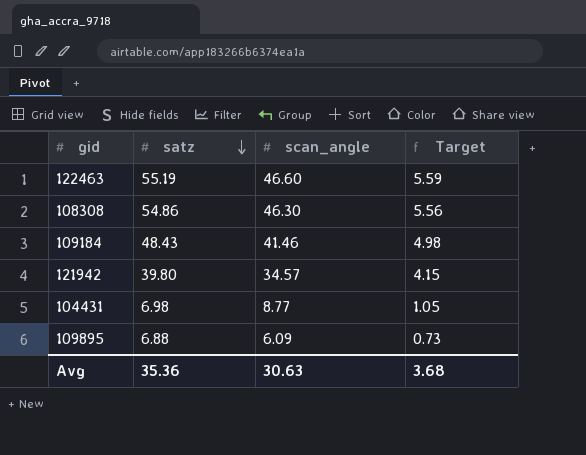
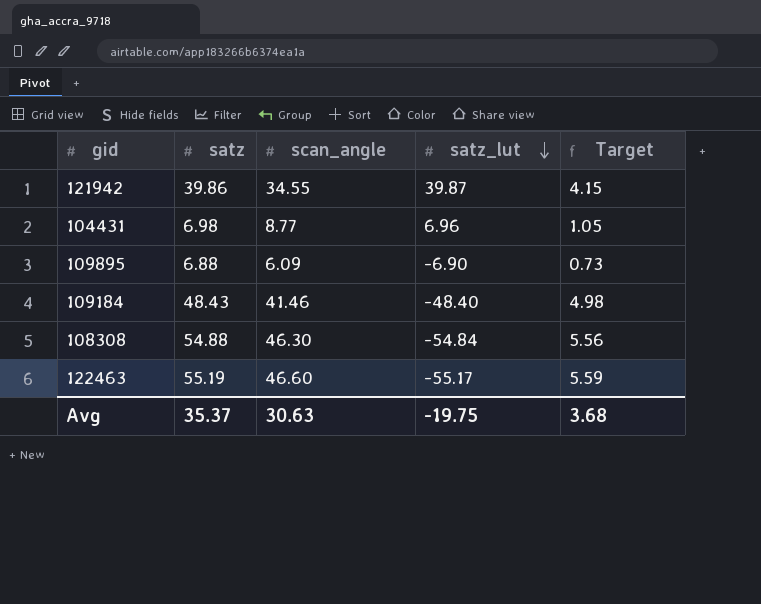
row order: satz descending -> satz_lut descending
column satz_lut | position: none -> 4
121942 | satz: 39.80 -> 39.86
121942 | scan_angle: 34.57 -> 34.55
108308 | satz: 54.86 -> 54.88
Avg | satz: 35.36 -> 35.37

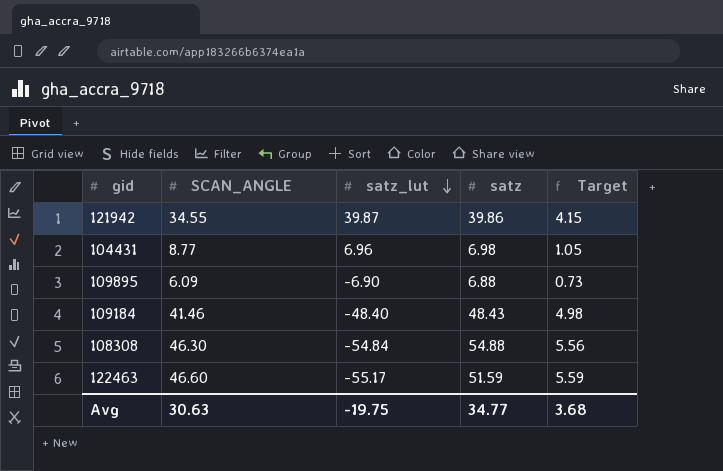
column name: scan_angle -> SCAN_ANGLE
column satz | position: 2 -> 4
122463 | satz: 55.19 -> 51.59
Avg | satz: 35.37 -> 34.77

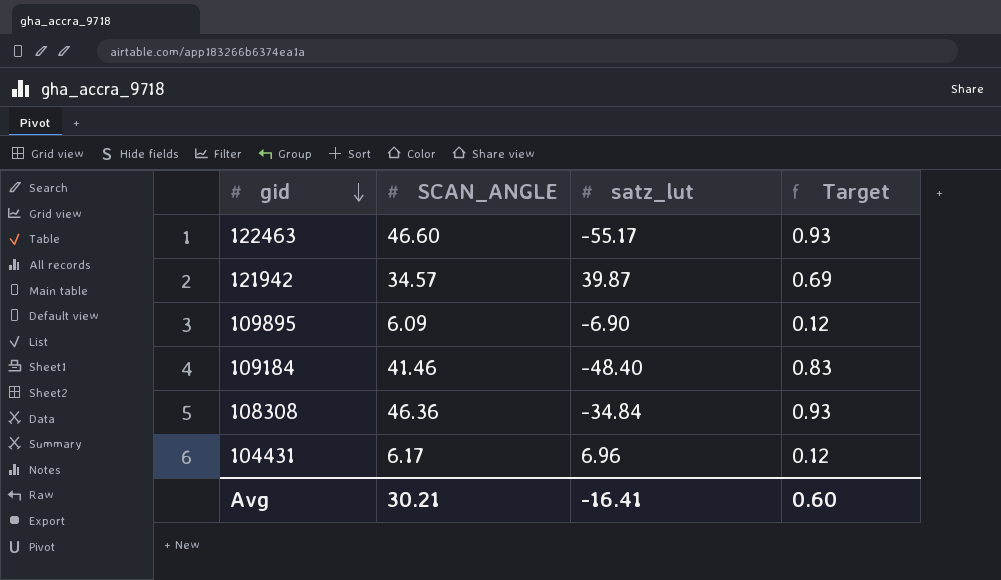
row order: satz_lut descending -> gid descending
column satz | position: 4 -> none
column Target | formula: [SCAN_ANGLE] * 0.12 -> [SCAN_ANGLE] * 0.02
121942 | SCAN_ANGLE: 34.55 -> 34.57
108308 | SCAN_ANGLE: 46.30 -> 46.36
108308 | satz_lut: -54.84 -> -34.84
104431 | SCAN_ANGLE: 8.77 -> 6.17
Avg | SCAN_ANGLE: 30.63 -> 30.21
Avg | satz_lut: -19.75 -> -16.41
Avg | Target: 3.68 -> 0.60

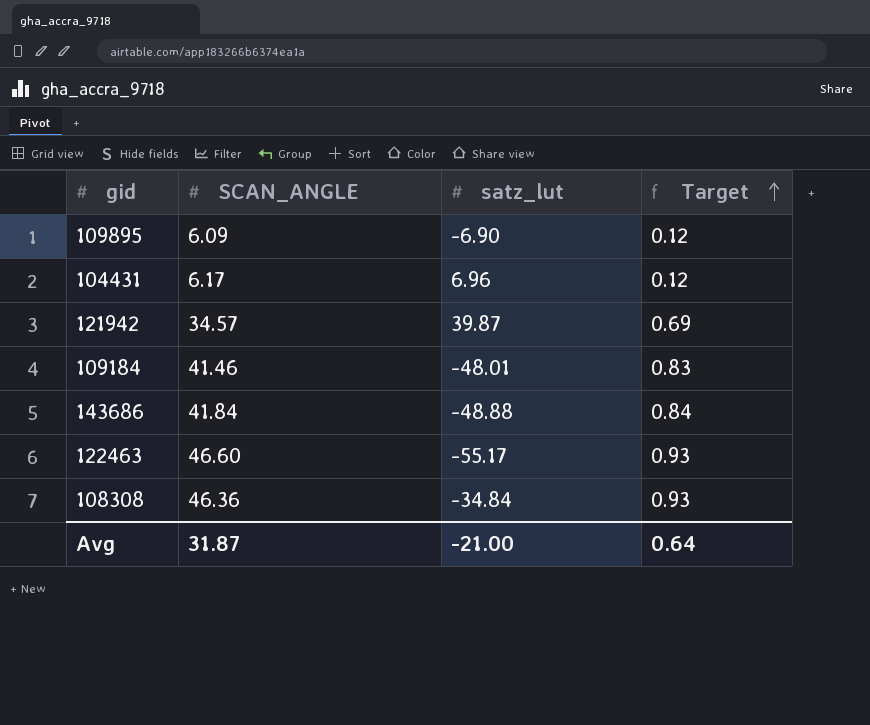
row order: gid descending -> Target ascending
109184 | satz_lut: -48.40 -> -48.01
row 143686: none -> 41.84 | -48.88 | 0.84
Avg | SCAN_ANGLE: 30.21 -> 31.87
Avg | satz_lut: -16.41 -> -21.00
Avg | Target: 0.60 -> 0.64

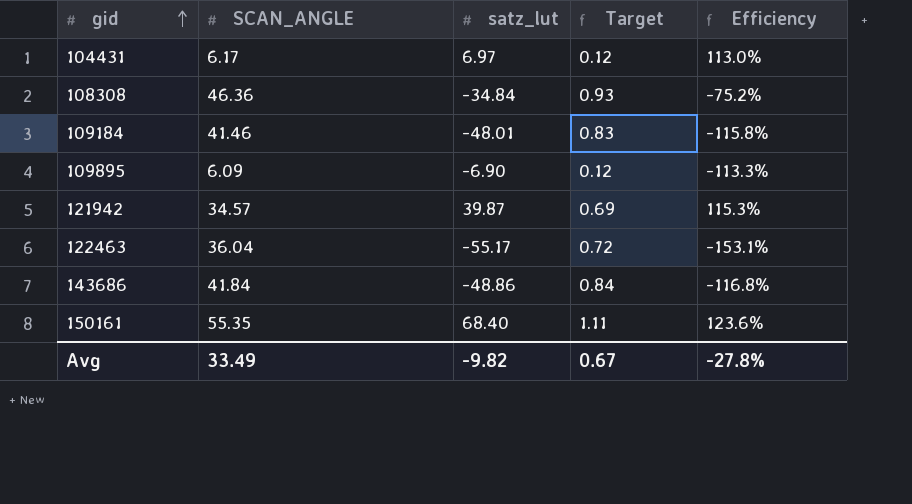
row order: Target ascending -> gid ascending
column Efficiency | formula: none -> [satz_lut] / [SCAN_ANGLE]
104431 | satz_lut: 6.96 -> 6.97
122463 | SCAN_ANGLE: 46.60 -> 36.04
122463 | Target: 0.93 -> 0.72
143686 | satz_lut: -48.88 -> -48.86
row 150161: none -> 55.35 | 68.40 | 1.11 | 123.6%
Avg | SCAN_ANGLE: 31.87 -> 33.49
Avg | satz_lut: -21.00 -> -9.82
Avg | Target: 0.64 -> 0.67

